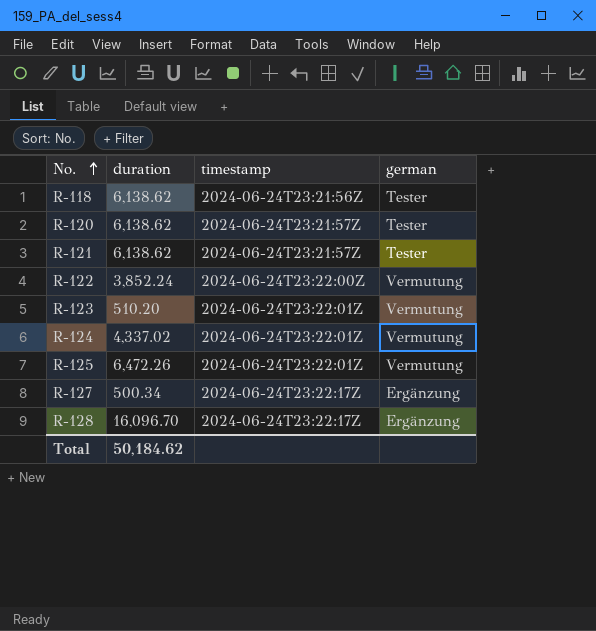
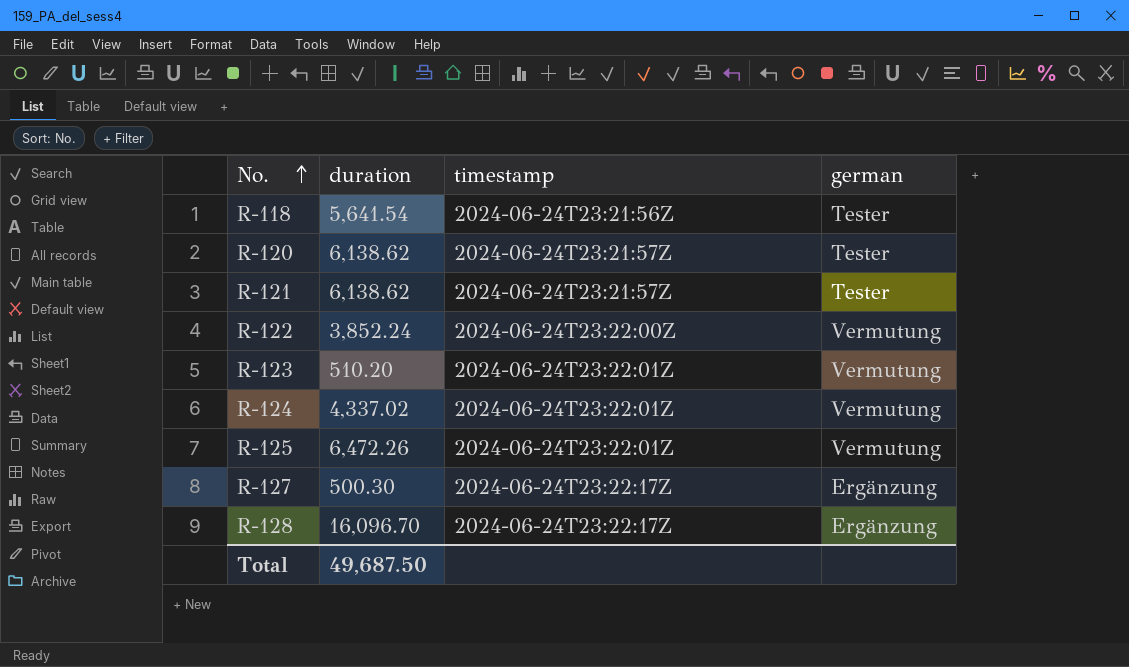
R-118 | duration: 6,138.62 -> 5,641.54
R-127 | duration: 500.34 -> 500.30
Total | duration: 50,184.62 -> 49,687.50

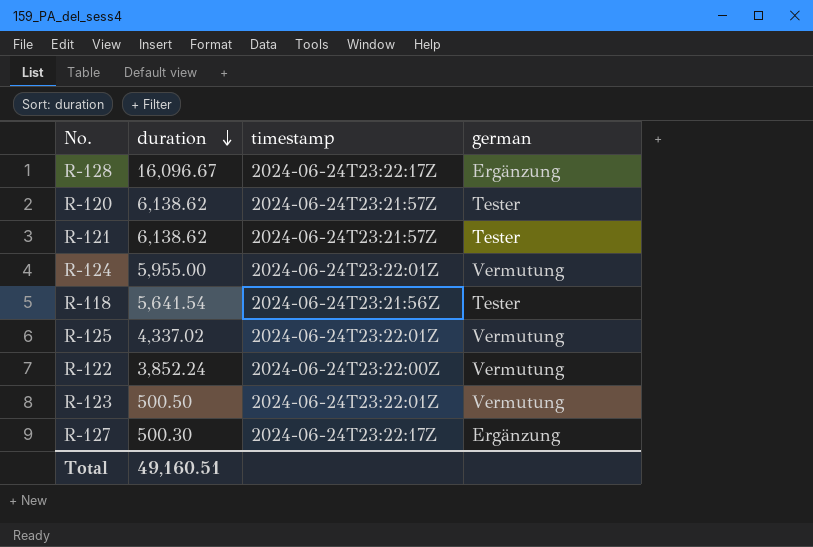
row order: No. ascending -> duration descending
R-128 | duration: 16,096.70 -> 16,096.67
R-124 | duration: 4,337.02 -> 5,955.00
R-125 | duration: 6,472.26 -> 4,337.02
R-123 | duration: 510.20 -> 500.50
Total | duration: 49,687.50 -> 49,160.51

